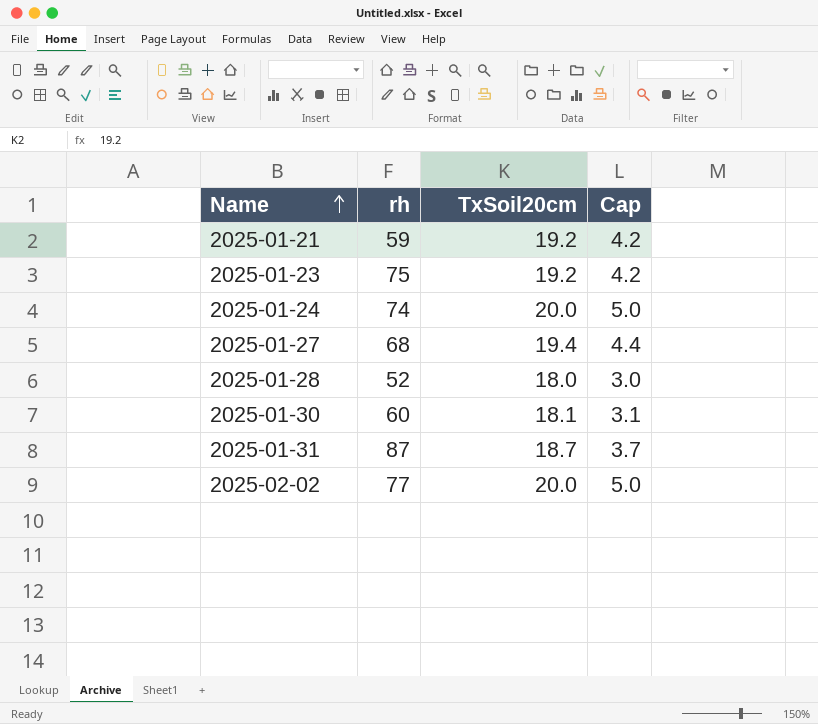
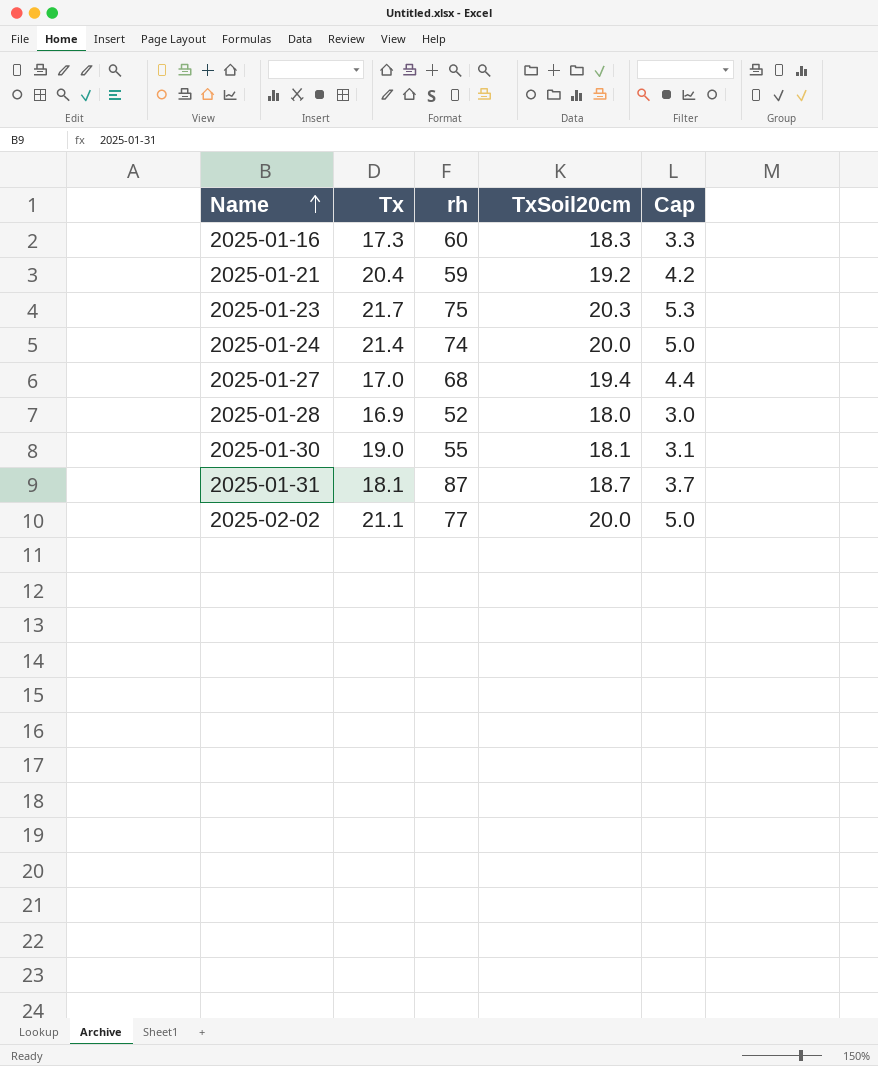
column Tx | position: none -> 2
row 2025-01-16: none -> 17.3 | 60 | 18.3 | 3.3
2025-01-23 | TxSoil20cm: 19.2 -> 20.3
2025-01-23 | Cap: 4.2 -> 5.3
2025-01-30 | rh: 60 -> 55

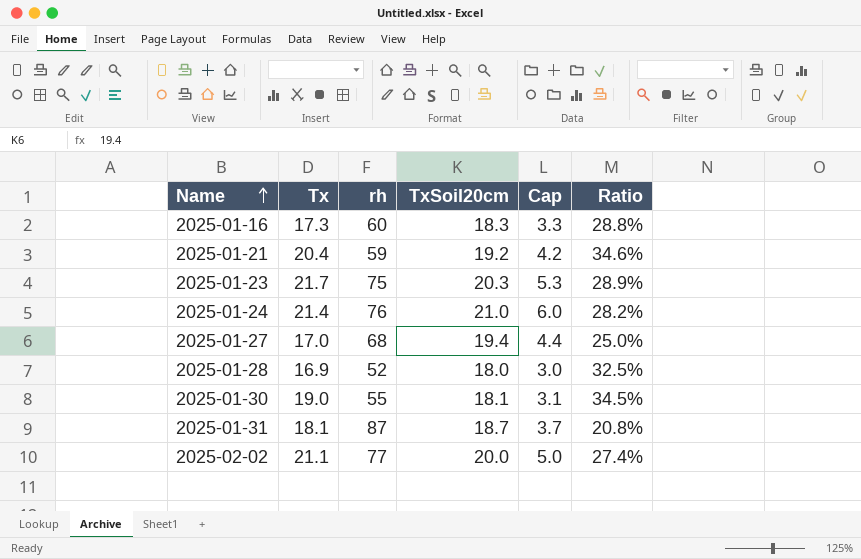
column Ratio | formula: none -> [Tx] / [rh]
2025-01-24 | rh: 74 -> 76
2025-01-24 | TxSoil20cm: 20.0 -> 21.0
2025-01-24 | Cap: 5.0 -> 6.0

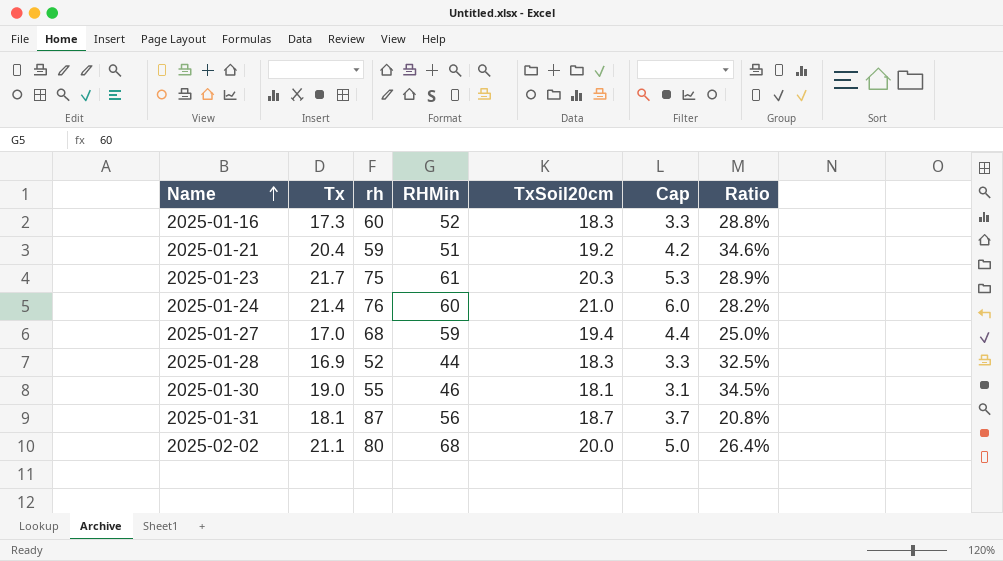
column RHMin | position: none -> 4
2025-01-28 | TxSoil20cm: 18.0 -> 18.3
2025-01-28 | Cap: 3.0 -> 3.3
2025-02-02 | rh: 77 -> 80
2025-02-02 | Ratio: 27.4% -> 26.4%

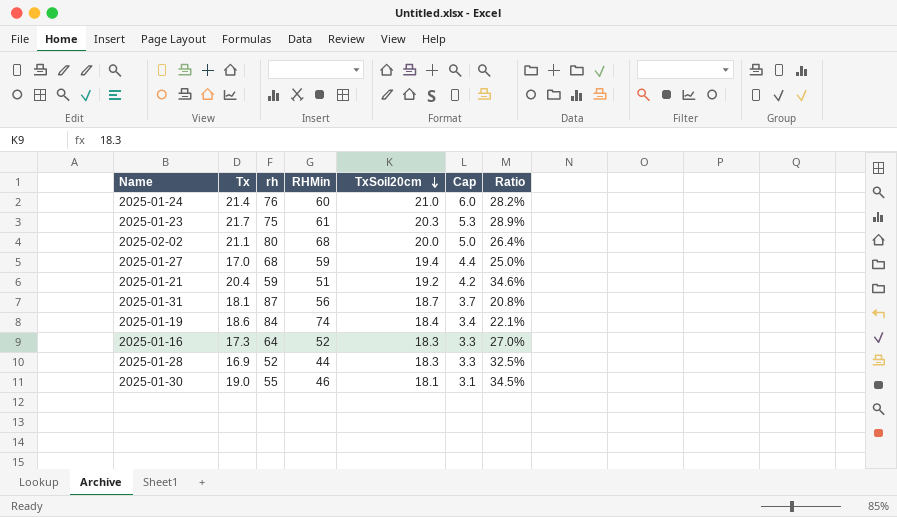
row order: Name ascending -> TxSoil20cm descending
row 2025-01-19: none -> 18.6 | 84 | 74 | 18.4 | 3.4 | 22.1%
2025-01-16 | rh: 60 -> 64
2025-01-16 | Ratio: 28.8% -> 27.0%

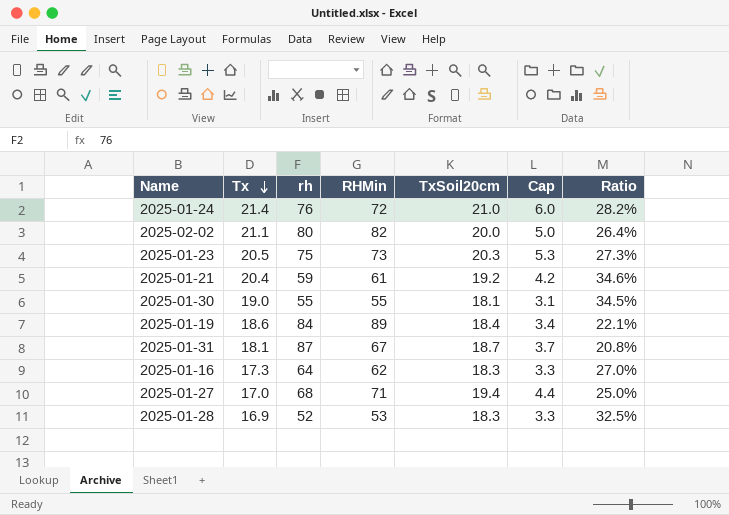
row order: TxSoil20cm descending -> Tx descending
2025-01-24 | RHMin: 60 -> 72
2025-02-02 | RHMin: 68 -> 82
2025-01-23 | Tx: 21.7 -> 20.5
2025-01-23 | RHMin: 61 -> 73
2025-01-23 | Ratio: 28.9% -> 27.3%
2025-01-21 | RHMin: 51 -> 61
2025-01-30 | RHMin: 46 -> 55
2025-01-19 | RHMin: 74 -> 89
2025-01-31 | RHMin: 56 -> 67
2025-01-16 | RHMin: 52 -> 62
2025-01-27 | RHMin: 59 -> 71
2025-01-28 | RHMin: 44 -> 53

